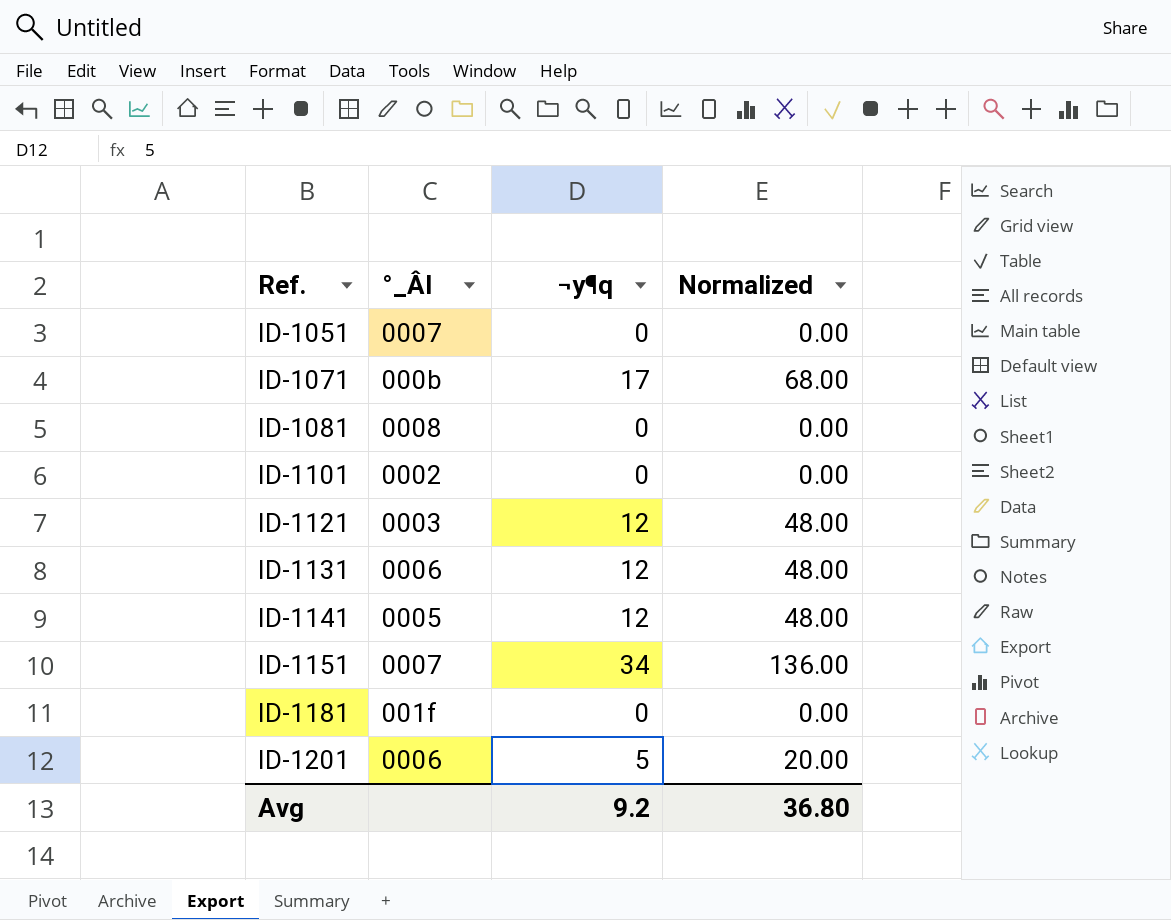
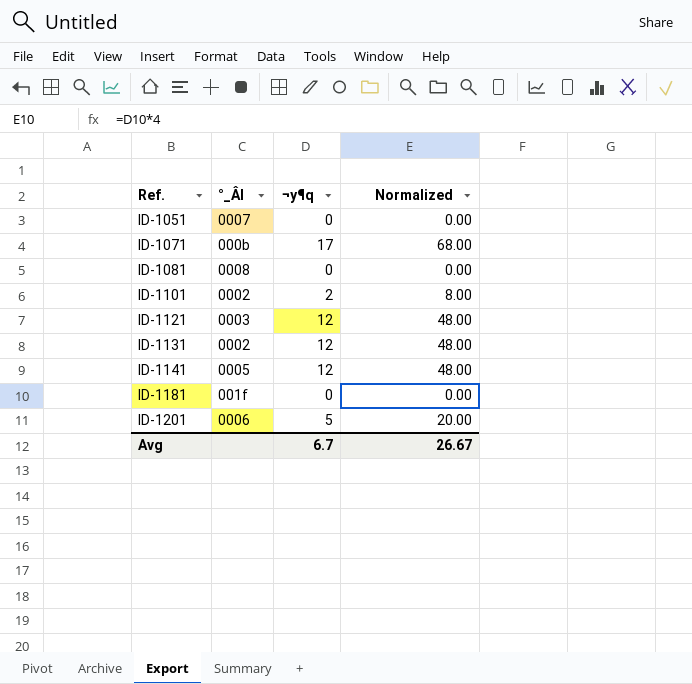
row ID-1151: 0007 | 34 | 136.00 -> none
ID-1101 | ¬y¶q: 0 -> 2
ID-1101 | Normalized: 0.00 -> 8.00
ID-1131 | °_ÂI: 0006 -> 0002
Avg | ¬y¶q: 9.2 -> 6.7
Avg | Normalized: 36.80 -> 26.67

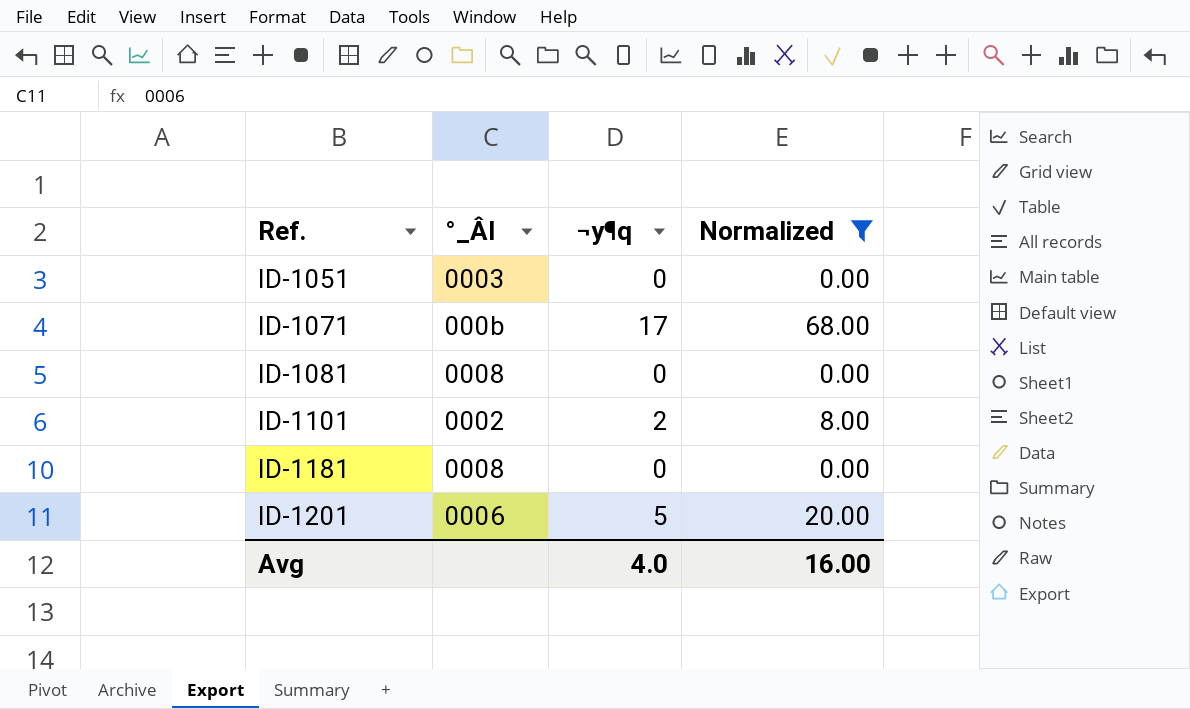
filter: none -> Normalized != 48.00
ID-1051 | °_ÂI: 0007 -> 0003
ID-1181 | °_ÂI: 001f -> 0008
Avg | ¬y¶q: 6.7 -> 4.0
Avg | Normalized: 26.67 -> 16.00

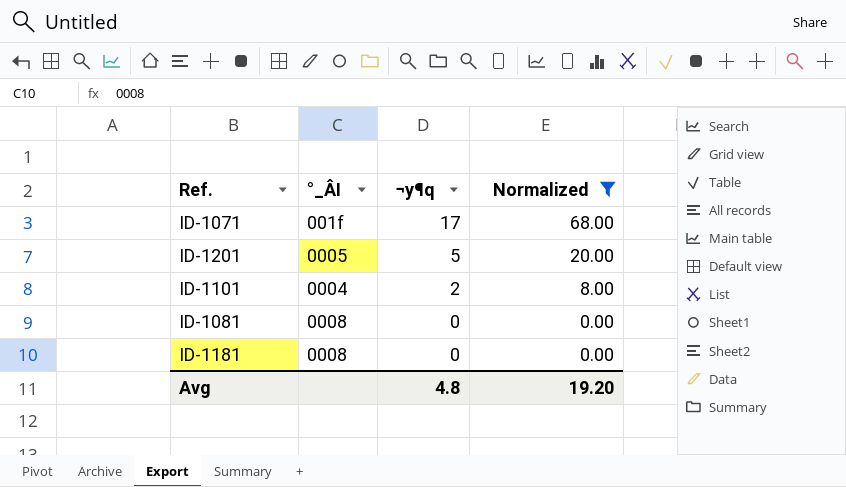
row order: Ref. ascending -> ¬y¶q descending
row ID-1051: 0003 | 0 | 0.00 -> none
ID-1071 | °_ÂI: 000b -> 001f
ID-1201 | °_ÂI: 0006 -> 0005
ID-1101 | °_ÂI: 0002 -> 0004
Avg | ¬y¶q: 4.0 -> 4.8
Avg | Normalized: 16.00 -> 19.20

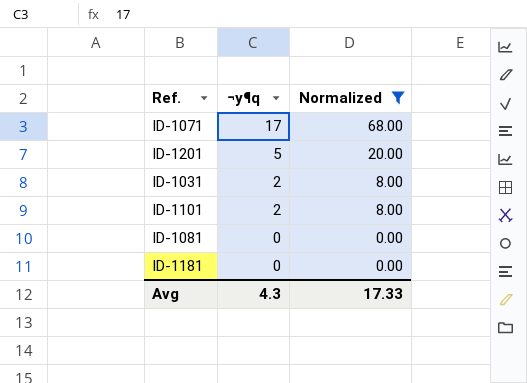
column °_ÂI | position: 2 -> none
row ID-1031: none -> 2 | 8.00
Avg | ¬y¶q: 4.8 -> 4.3
Avg | Normalized: 19.20 -> 17.33

